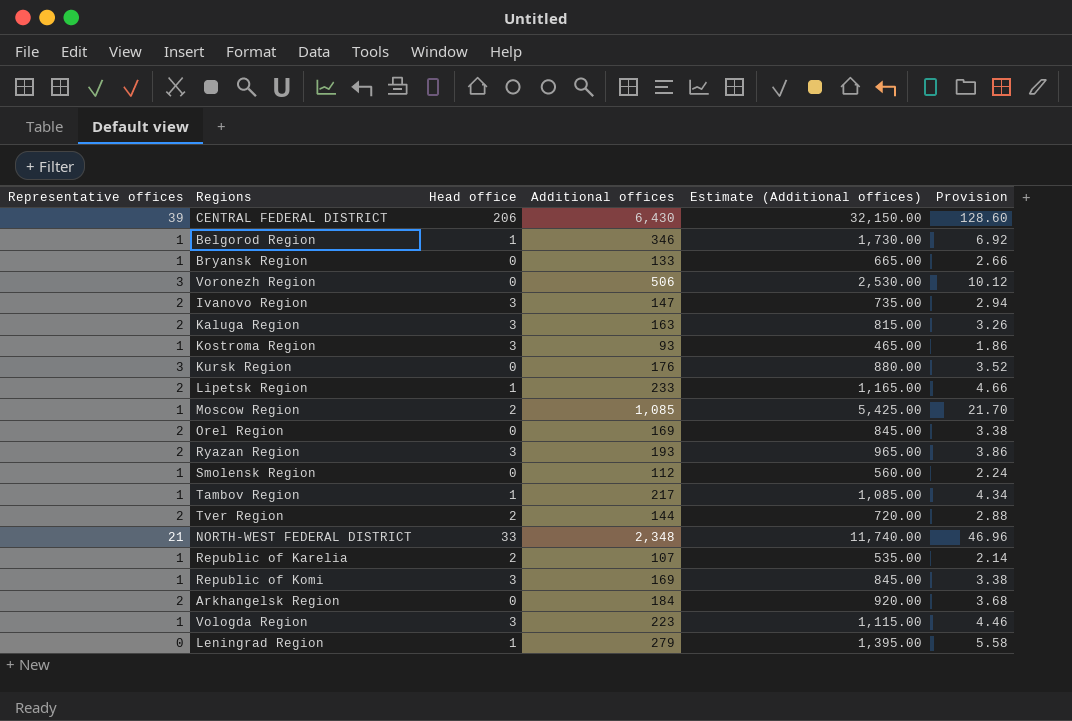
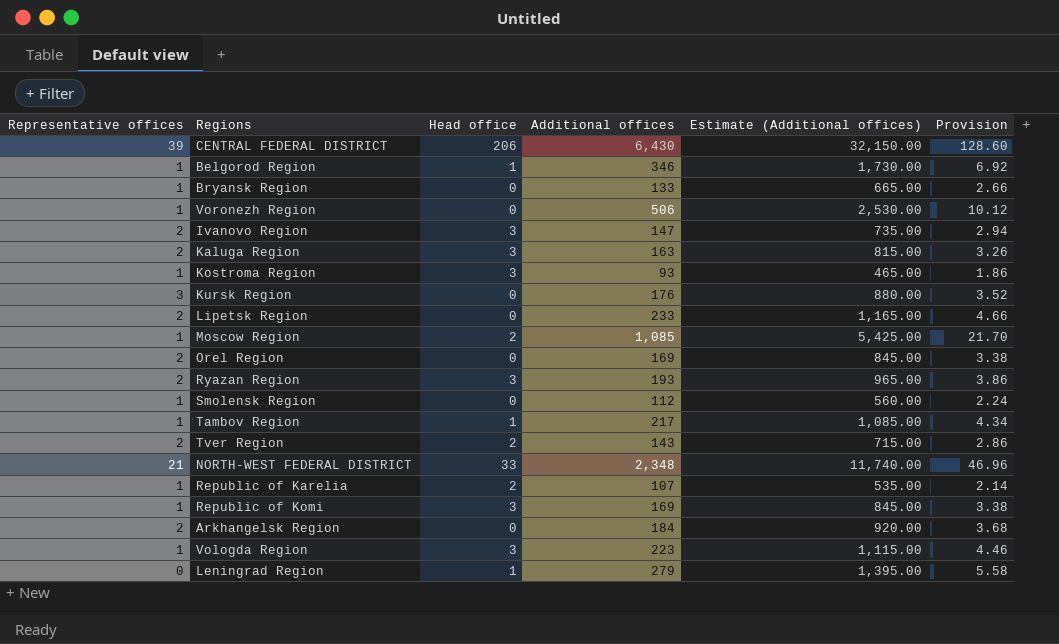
Voronezh Region | Representative offices: 3 -> 1
Lipetsk Region | Head office: 1 -> 0
Tver Region | Additional offices: 144 -> 143
Tver Region | Estimate (Additional offices): 720.00 -> 715.00
Tver Region | Provision: 2.88 -> 2.86

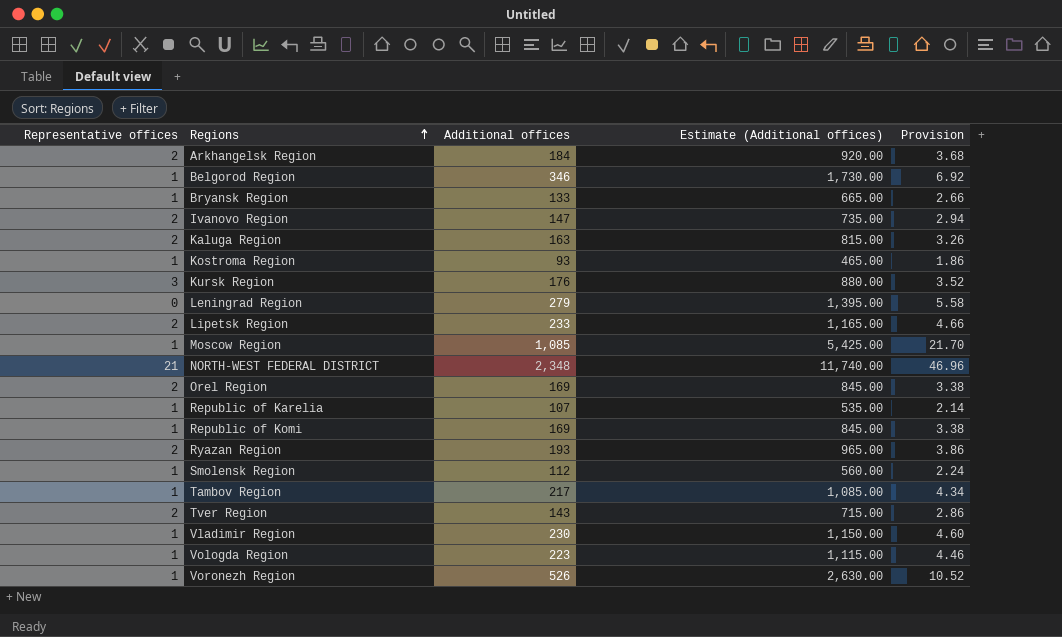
row order: none -> Regions ascending
column Head office | position: 3 -> none
row CENTRAL FEDERAL DISTRICT: 39 | 206 | 6,430 | 32,150.00 | 128.60 -> none
row Vladimir Region: none -> 1 | 230 | 1,150.00 | 4.60
Voronezh Region | Additional offices: 506 -> 526
Voronezh Region | Estimate (Additional offices): 2,530.00 -> 2,630.00
Voronezh Region | Provision: 10.12 -> 10.52

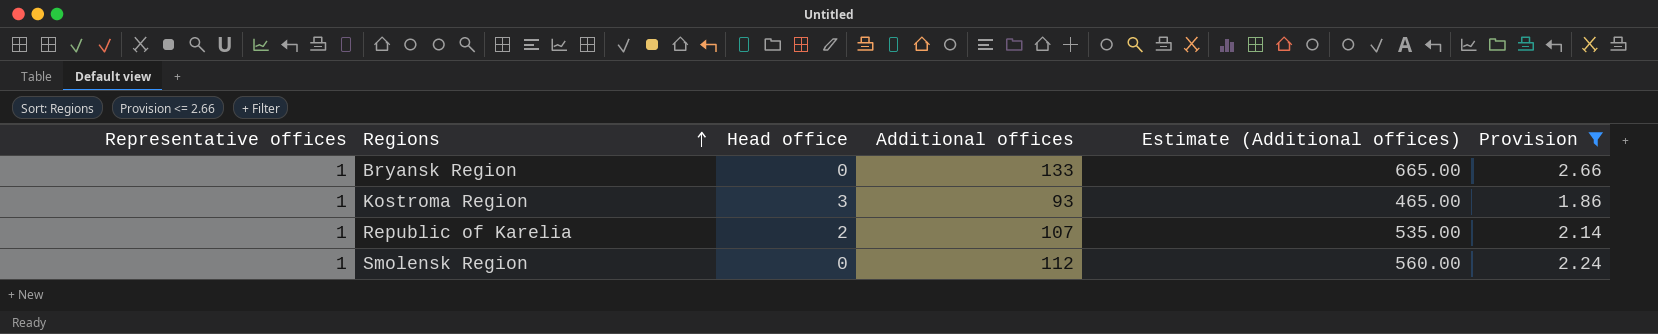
filter: none -> Provision <= 2.66
column Head office | position: none -> 3

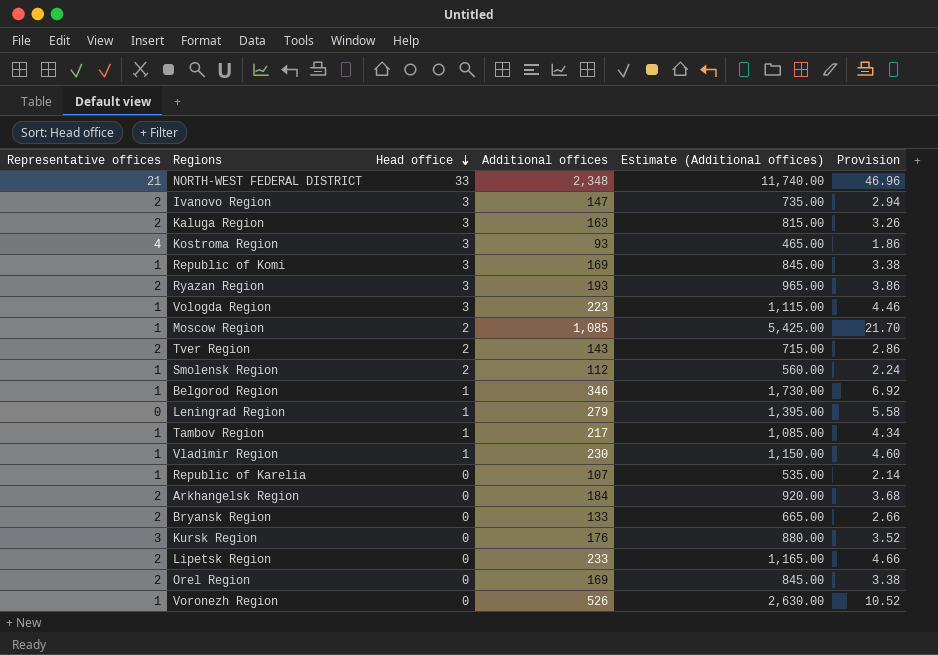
filter: Provision <= 2.66 -> none
row order: Regions ascending -> Head office descending
Kostroma Region | Representative offices: 1 -> 4
Smolensk Region | Head office: 0 -> 2
Republic of Karelia | Head office: 2 -> 0
Bryansk Region | Representative offices: 1 -> 2

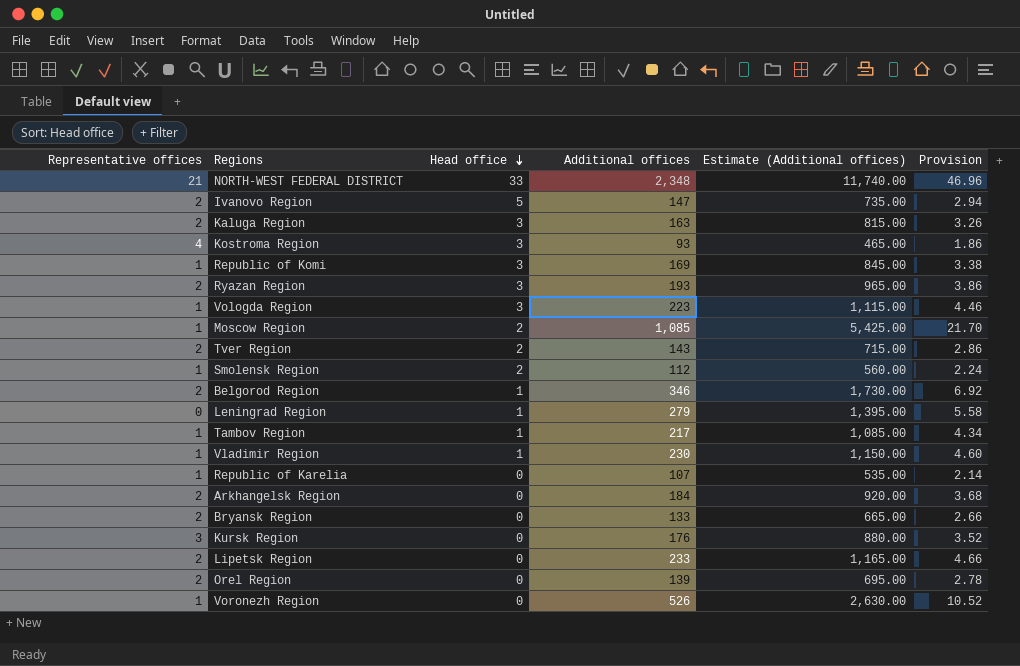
Ivanovo Region | Head office: 3 -> 5
Belgorod Region | Representative offices: 1 -> 2
Orel Region | Additional offices: 169 -> 139
Orel Region | Estimate (Additional offices): 845.00 -> 695.00
Orel Region | Provision: 3.38 -> 2.78

